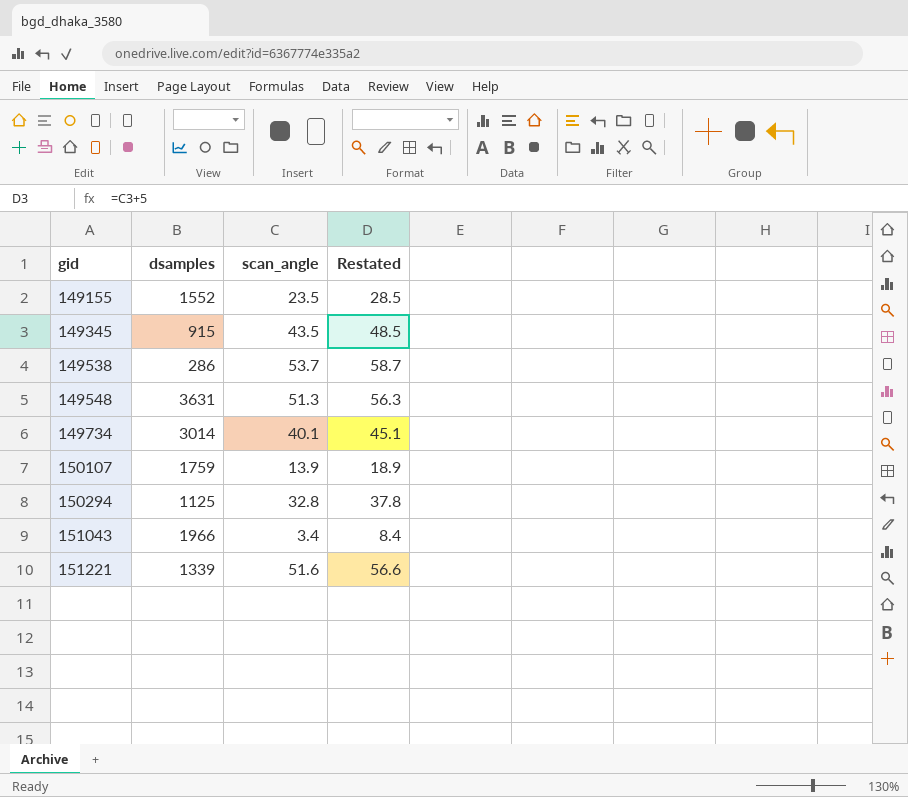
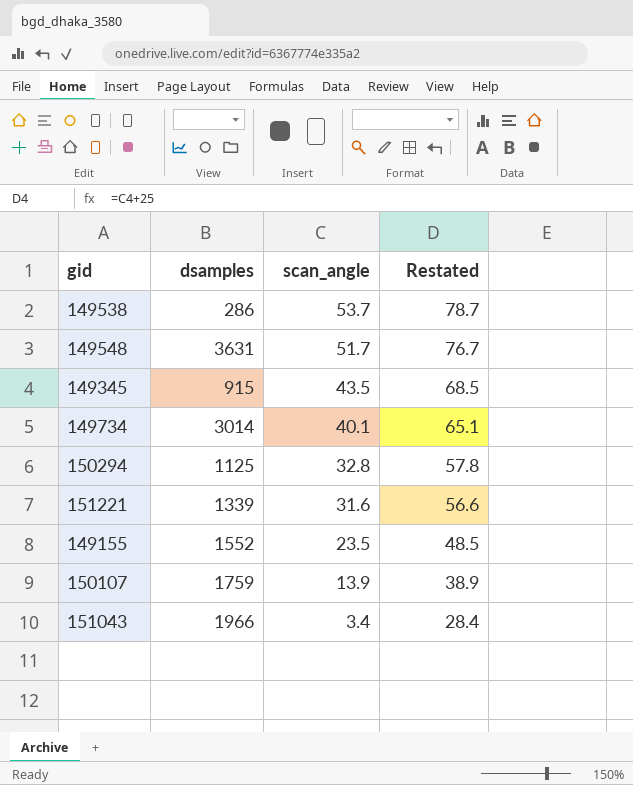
row order: gid ascending -> scan_angle descending
column Restated | formula: [scan_angle] + 5 -> [scan_angle] + 25
149548 | scan_angle: 51.3 -> 51.7
151221 | scan_angle: 51.6 -> 31.6

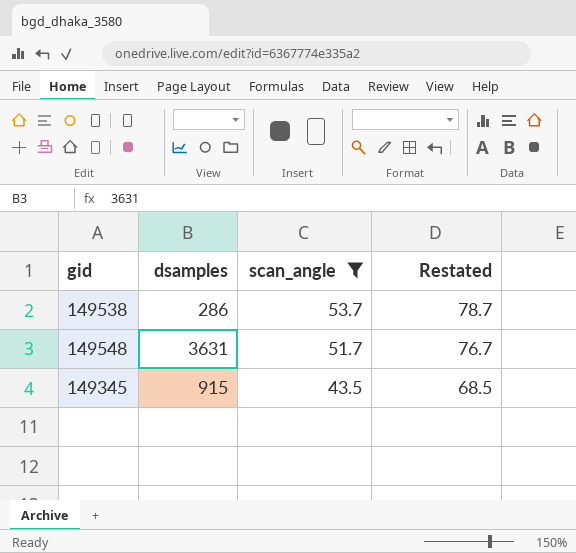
filter: none -> scan_angle >= 43.5

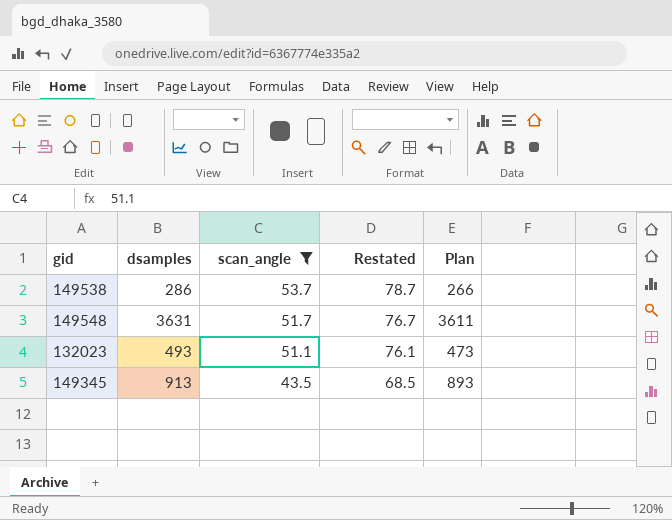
column Plan | formula: none -> [dsamples] - 20
row 132023: none -> 493 | 51.1 | 76.1 | 473
149345 | dsamples: 915 -> 913

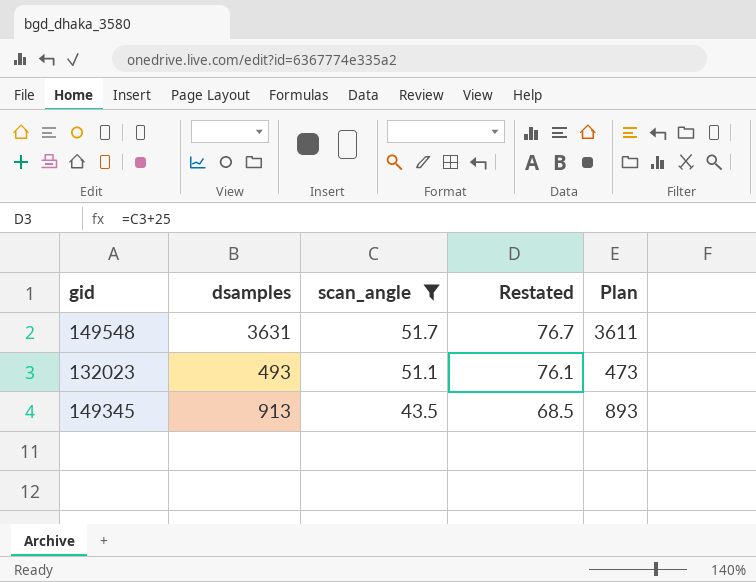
row 149538: 286 | 53.7 | 78.7 | 266 -> none

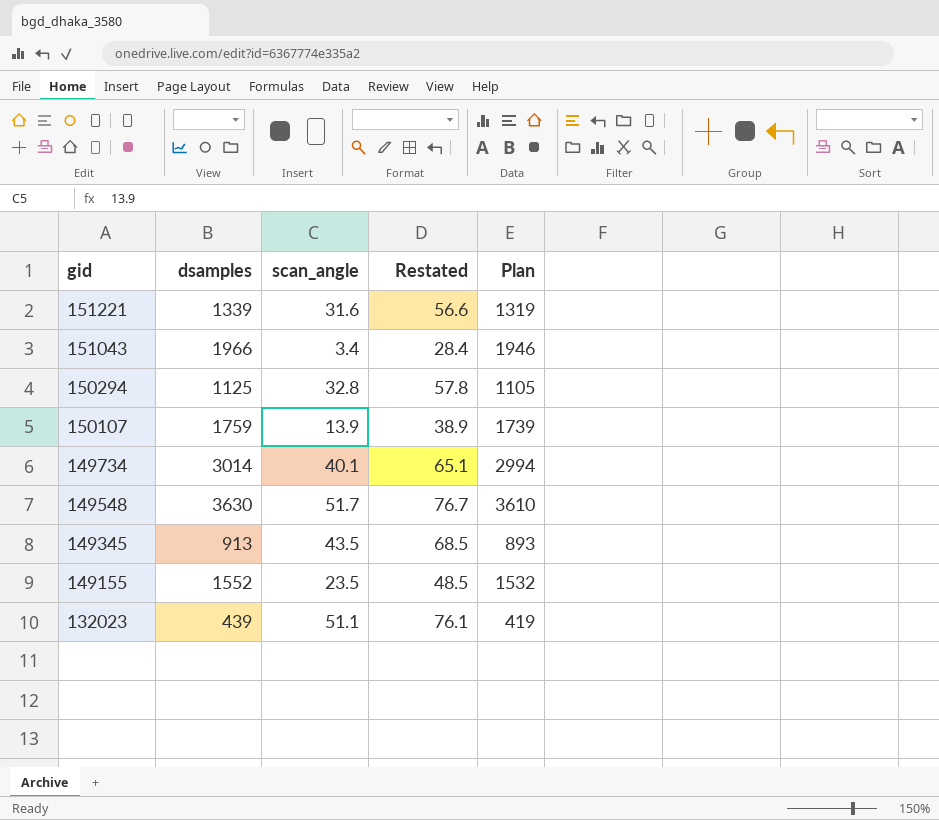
filter: scan_angle >= 43.5 -> none
row order: scan_angle descending -> gid descending
149548 | dsamples: 3631 -> 3630
149548 | Plan: 3611 -> 3610
132023 | dsamples: 493 -> 439
132023 | Plan: 473 -> 419

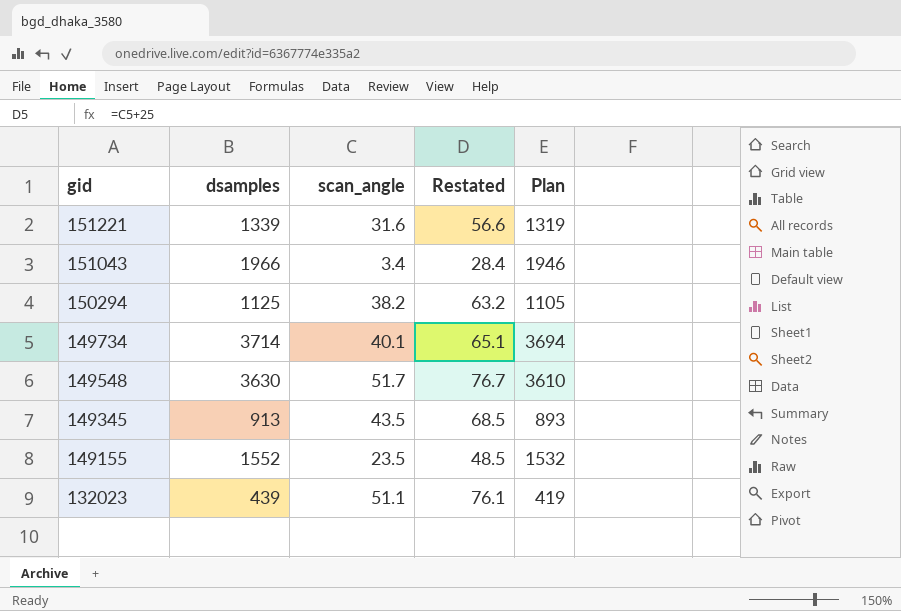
row 150107: 1759 | 13.9 | 38.9 | 1739 -> none
150294 | scan_angle: 32.8 -> 38.2
150294 | Restated: 57.8 -> 63.2
149734 | dsamples: 3014 -> 3714
149734 | Plan: 2994 -> 3694

